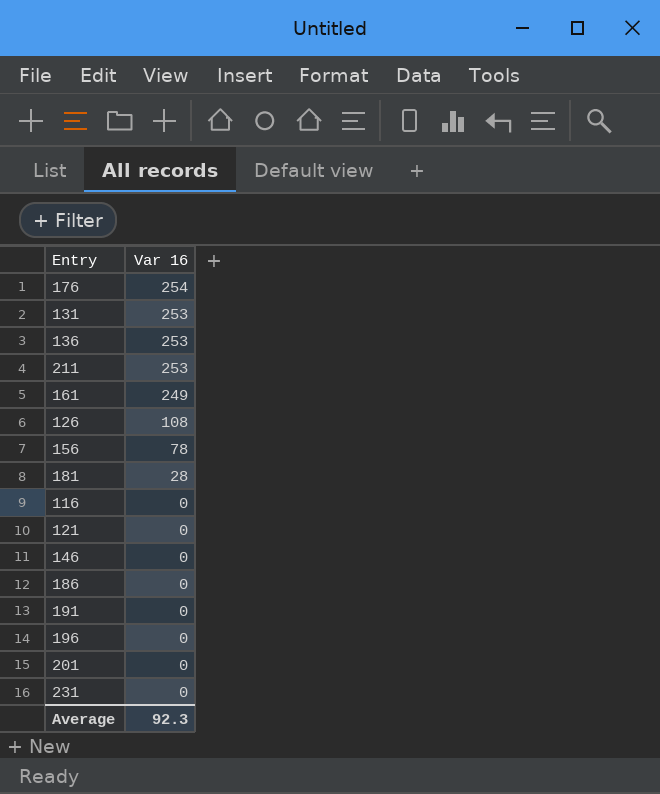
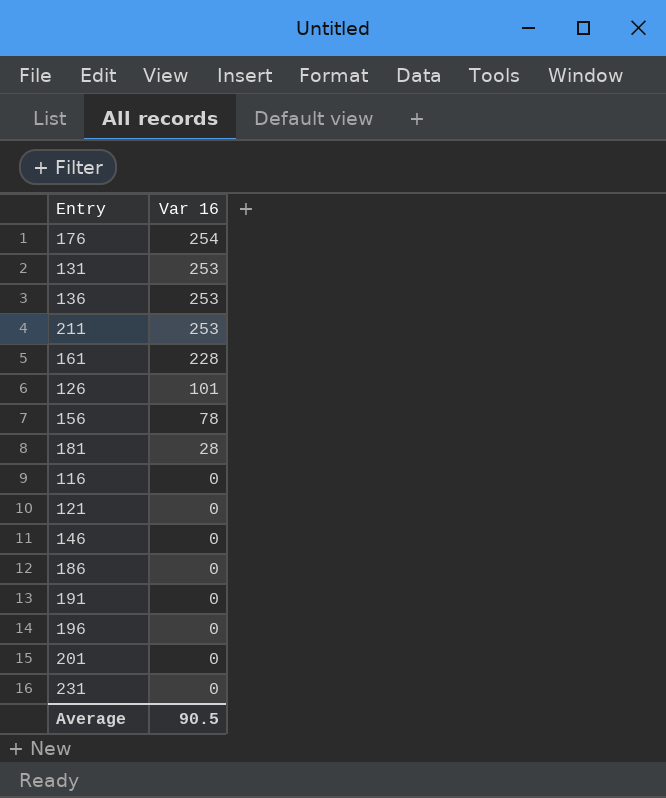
161 | Var 16: 249 -> 228
126 | Var 16: 108 -> 101
Average | Var 16: 92.3 -> 90.5

